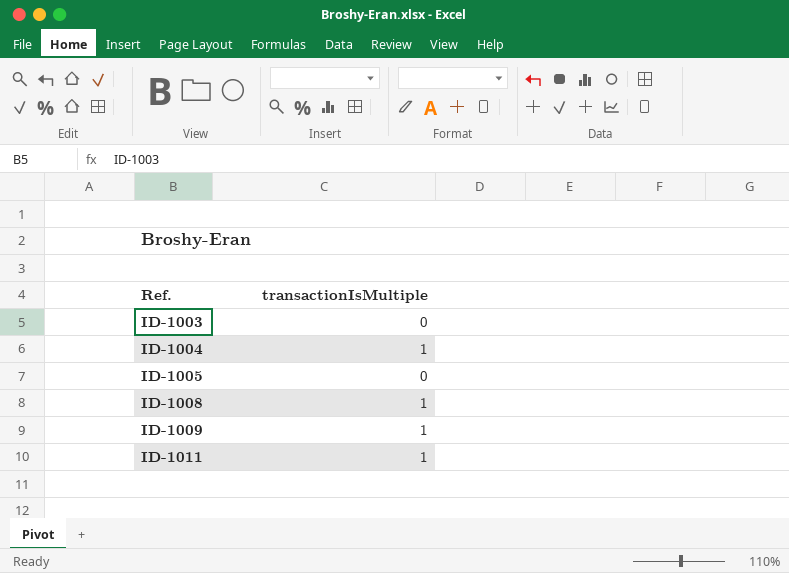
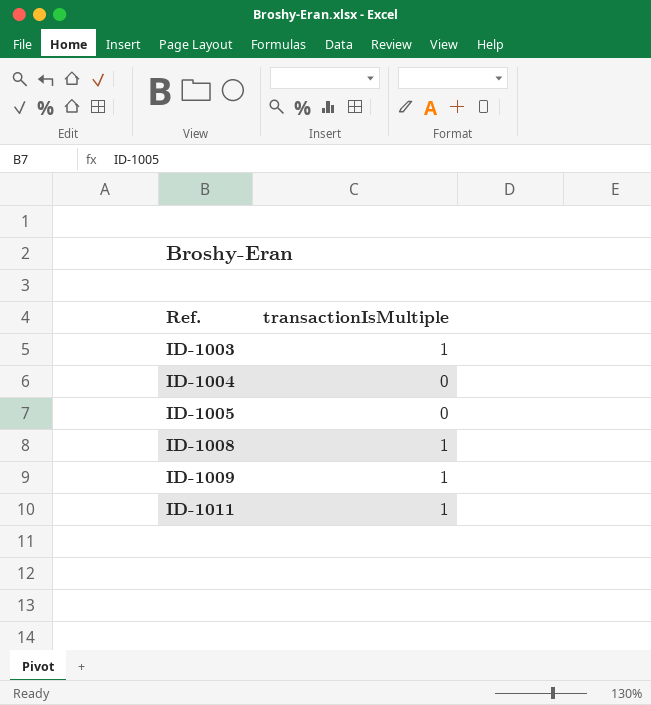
ID-1003 | transactionIsMultiple: 0 -> 1
ID-1004 | transactionIsMultiple: 1 -> 0

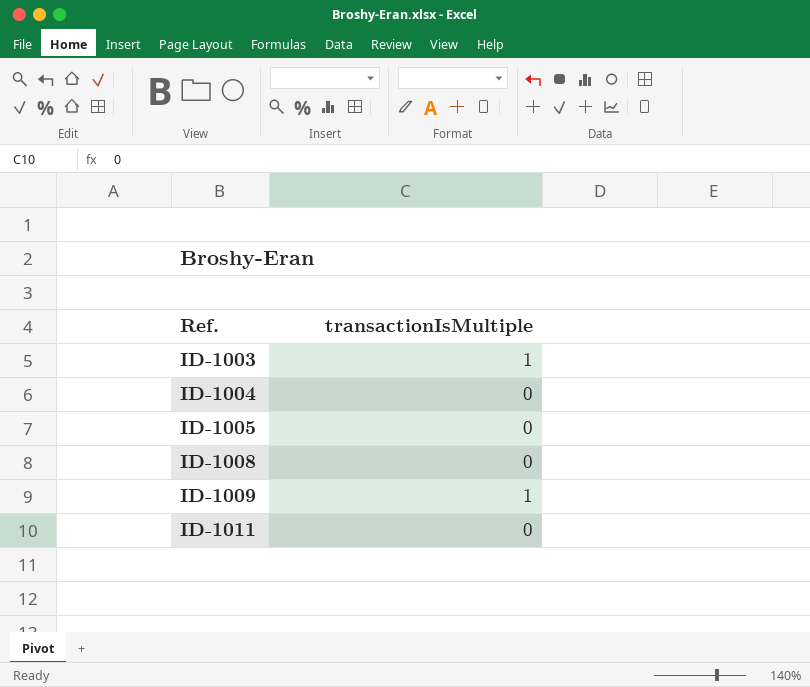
ID-1008 | transactionIsMultiple: 1 -> 0
ID-1011 | transactionIsMultiple: 1 -> 0

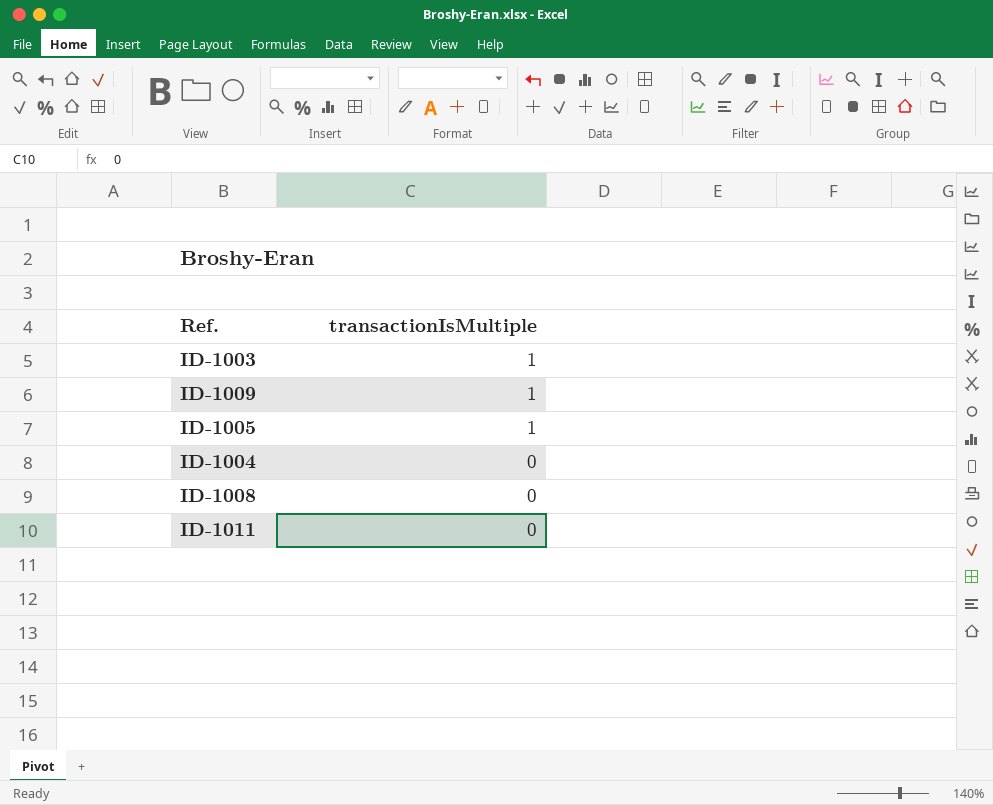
row order: Ref. ascending -> transactionIsMultiple descending
ID-1005 | transactionIsMultiple: 0 -> 1

